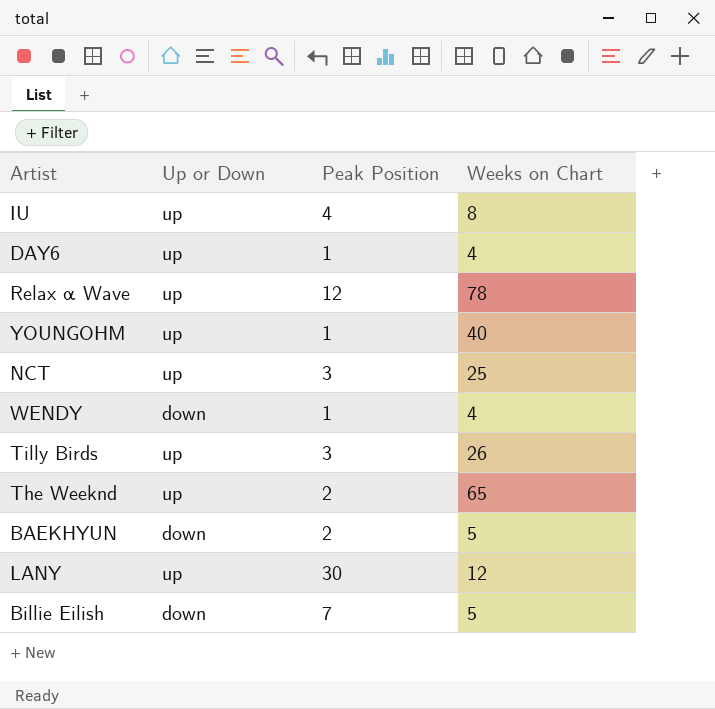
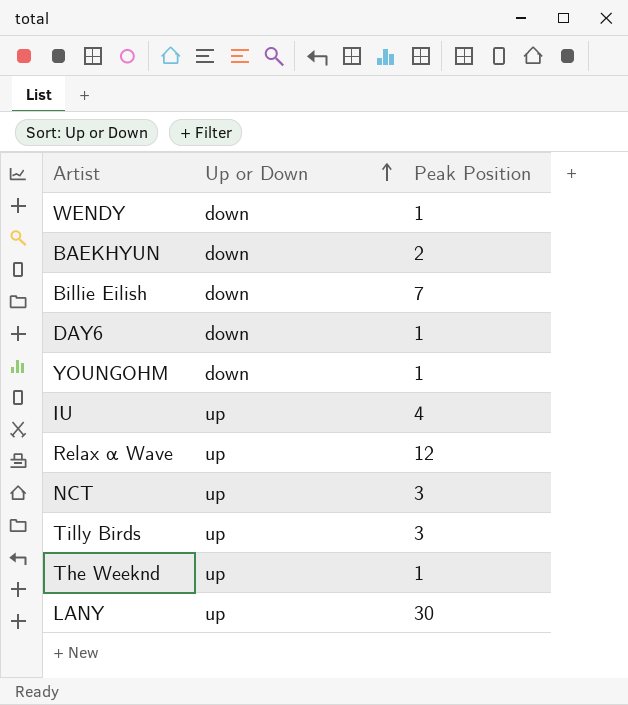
row order: none -> Up or Down ascending
column Weeks on Chart | position: 4 -> none
DAY6 | Up or Down: up -> down
YOUNGOHM | Up or Down: up -> down
The Weeknd | Peak Position: 2 -> 1

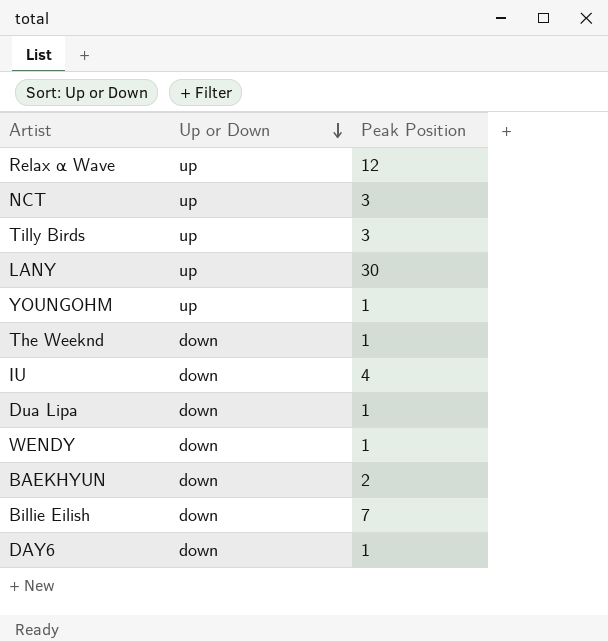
row order: Up or Down ascending -> Up or Down descending
YOUNGOHM | Up or Down: down -> up
The Weeknd | Up or Down: up -> down
IU | Up or Down: up -> down
row Dua Lipa: none -> down | 1

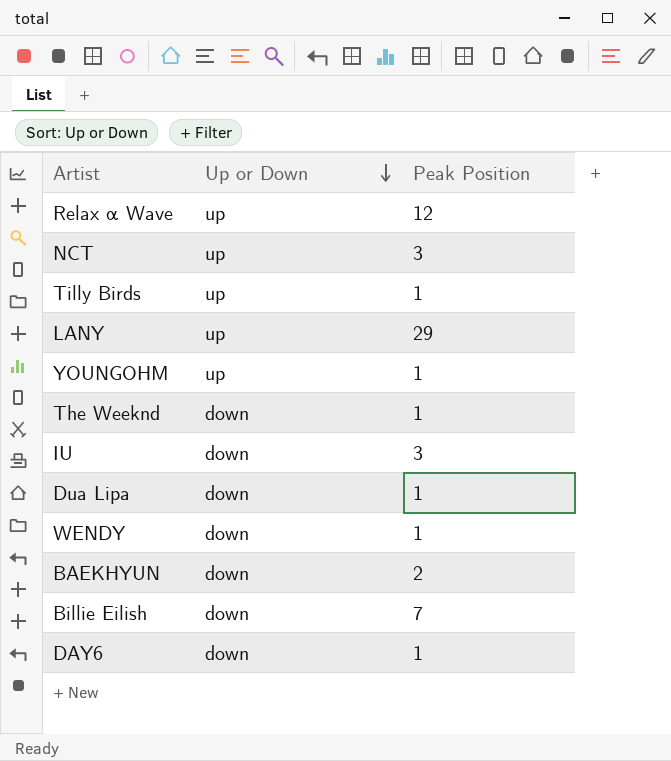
Tilly Birds | Peak Position: 3 -> 1
LANY | Peak Position: 30 -> 29
IU | Peak Position: 4 -> 3

